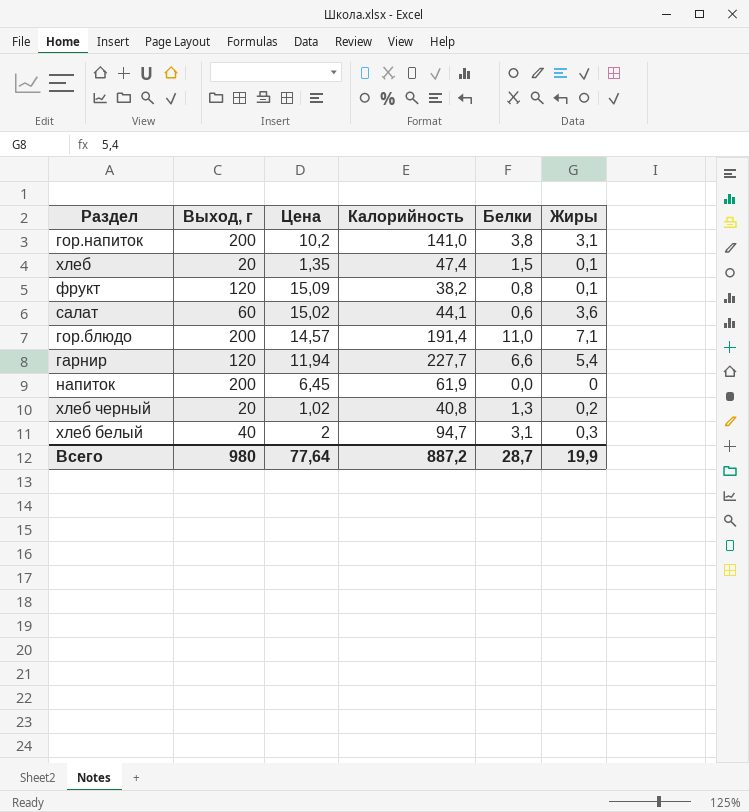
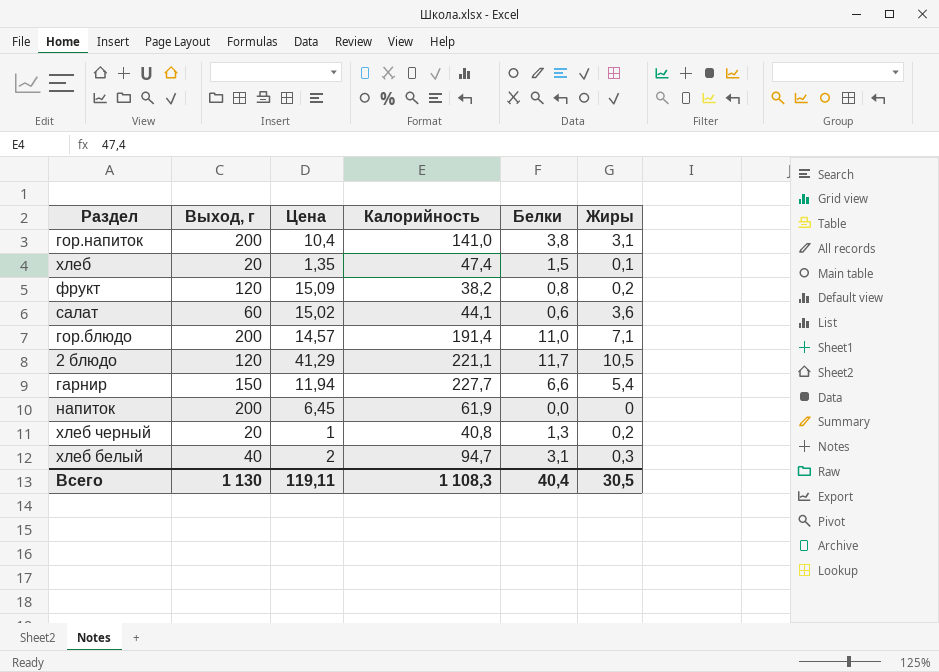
гор.напиток | Цена: 10,2 -> 10,4
фрукт | Жиры: 0,1 -> 0,2
row 2 блюдо: none -> 120 | 41,29 | 221,1 | 11,7 | 10,5
гарнир | Выход, г: 120 -> 150
хлеб черный | Цена: 1,02 -> 1
Всего | Выход, г: 980 -> 1 130
Всего | Цена: 77,64 -> 119,11
Всего | Калорийность: 887,2 -> 1 108,3
Всего | Белки: 28,7 -> 40,4
Всего | Жиры: 19,9 -> 30,5

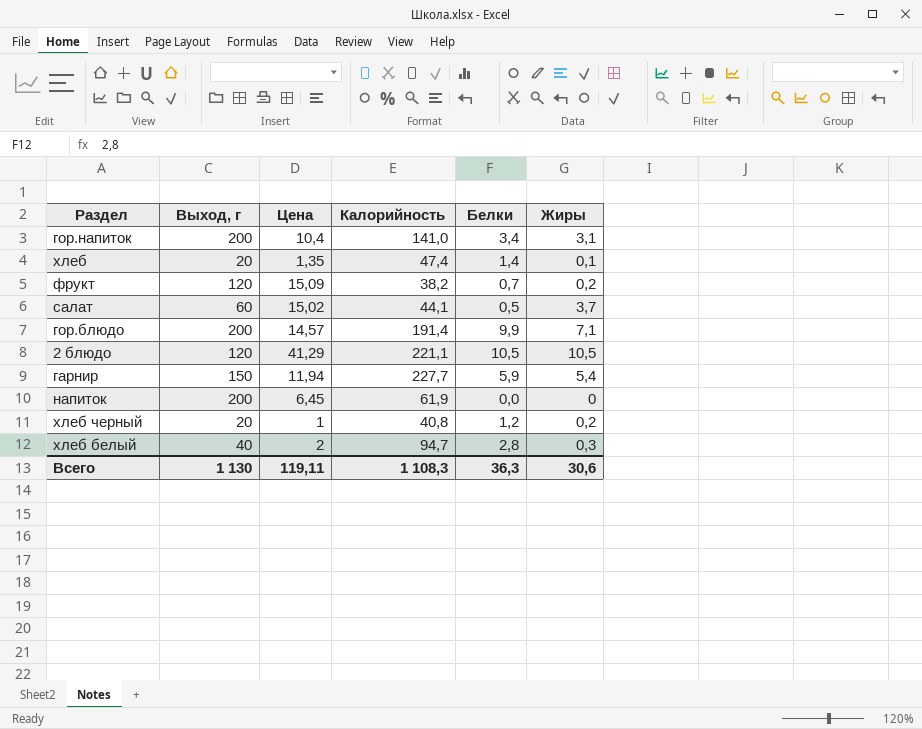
гор.напиток | Белки: 3,8 -> 3,4
хлеб | Белки: 1,5 -> 1,4
фрукт | Белки: 0,8 -> 0,7
салат | Белки: 0,6 -> 0,5
салат | Жиры: 3,6 -> 3,7
гор.блюдо | Белки: 11,0 -> 9,9
2 блюдо | Белки: 11,7 -> 10,5
гарнир | Белки: 6,6 -> 5,9
хлеб черный | Белки: 1,3 -> 1,2
хлеб белый | Белки: 3,1 -> 2,8
Всего | Белки: 40,4 -> 36,3
Всего | Жиры: 30,5 -> 30,6

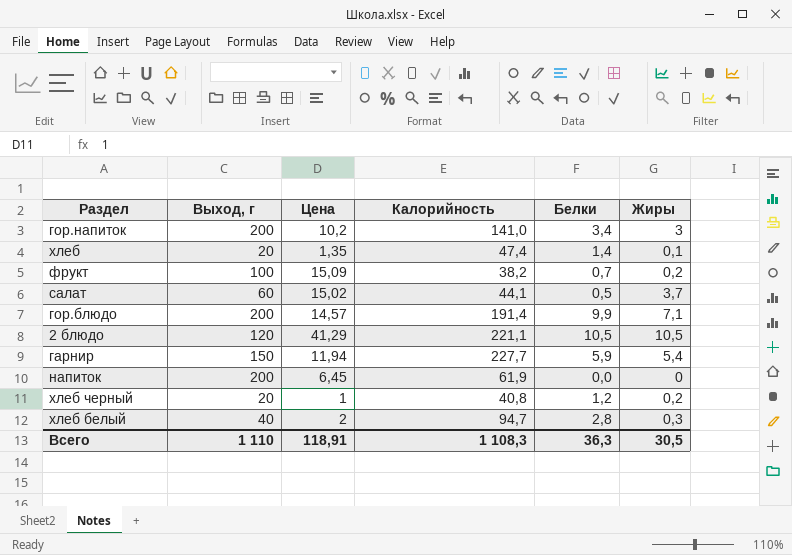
гор.напиток | Цена: 10,4 -> 10,2
гор.напиток | Жиры: 3,1 -> 3
фрукт | Выход, г: 120 -> 100
Всего | Выход, г: 1 130 -> 1 110
Всего | Цена: 119,11 -> 118,91
Всего | Жиры: 30,6 -> 30,5

